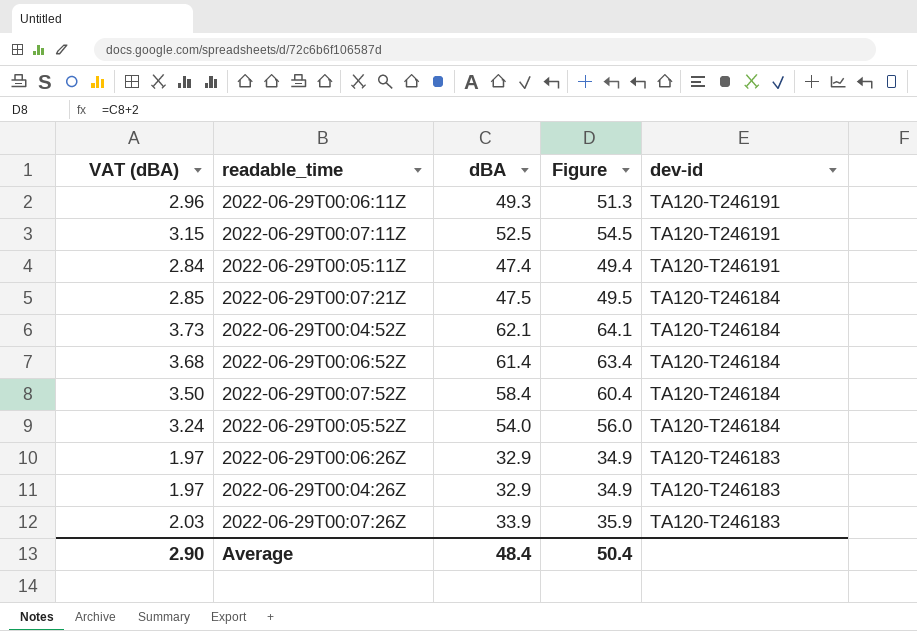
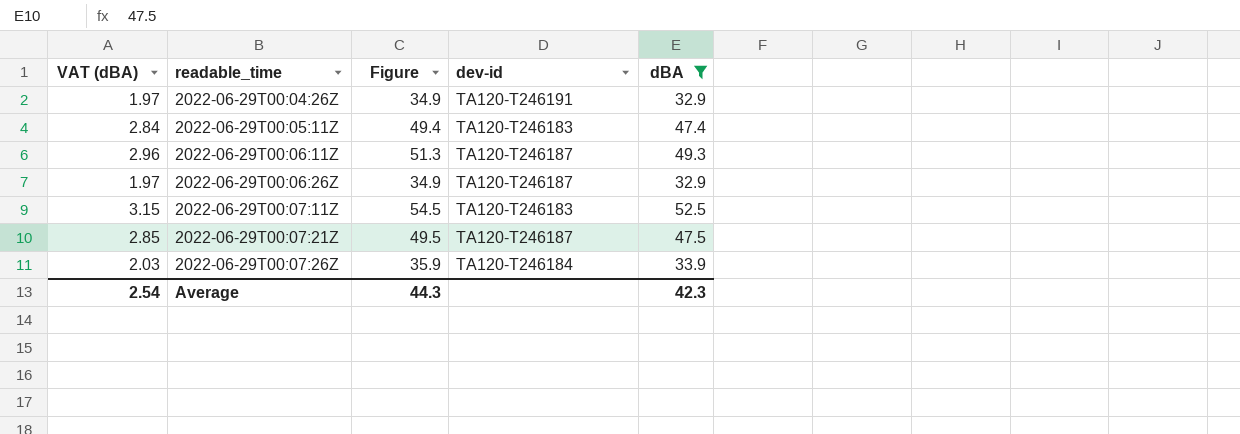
filter: none -> dBA <= 52.5
row order: dev-id descending -> readable_time ascending
column dBA | position: 3 -> 5
2022-06-29T00:04:26Z | dev-id: TA120-T246183 -> TA120-T246191
2022-06-29T00:05:11Z | dev-id: TA120-T246191 -> TA120-T246183
2022-06-29T00:06:11Z | dev-id: TA120-T246191 -> TA120-T246187
2022-06-29T00:06:26Z | dev-id: TA120-T246183 -> TA120-T246187
2022-06-29T00:07:11Z | dev-id: TA120-T246191 -> TA120-T246183
2022-06-29T00:07:21Z | dev-id: TA120-T246184 -> TA120-T246187
2022-06-29T00:07:26Z | dev-id: TA120-T246183 -> TA120-T246184
Average | VAT (dBA): 2.90 -> 2.54
Average | Figure: 50.4 -> 44.3
Average | dBA: 48.4 -> 42.3

